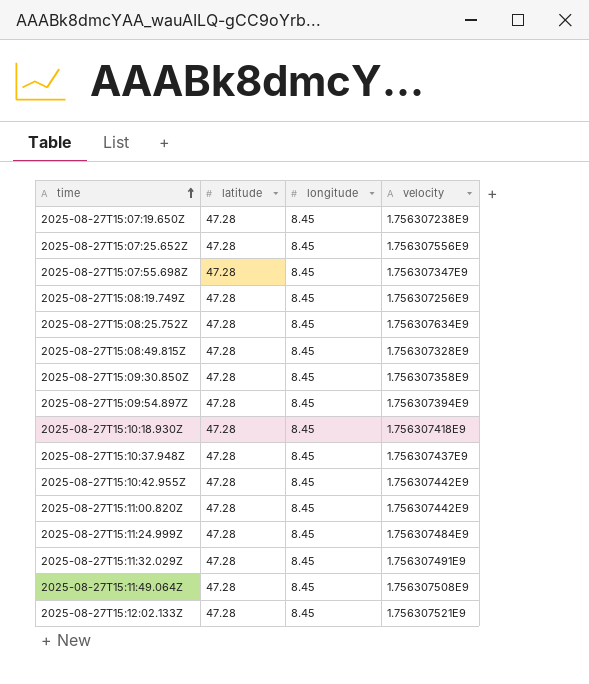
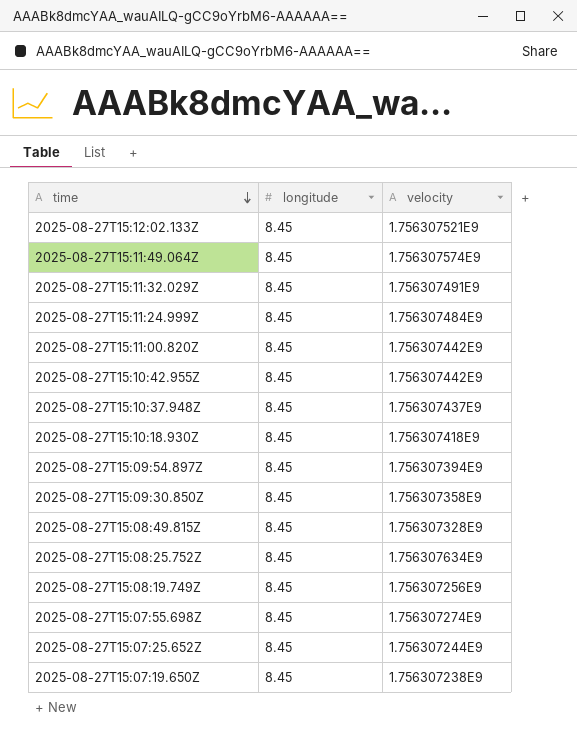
row order: time ascending -> time descending
column latitude | position: 2 -> none
2025-08-27T15:11:49.064Z | velocity: 1.756307508E9 -> 1.756307574E9
2025-08-27T15:07:55.698Z | velocity: 1.756307347E9 -> 1.756307274E9
2025-08-27T15:07:25.652Z | velocity: 1.756307556E9 -> 1.756307244E9

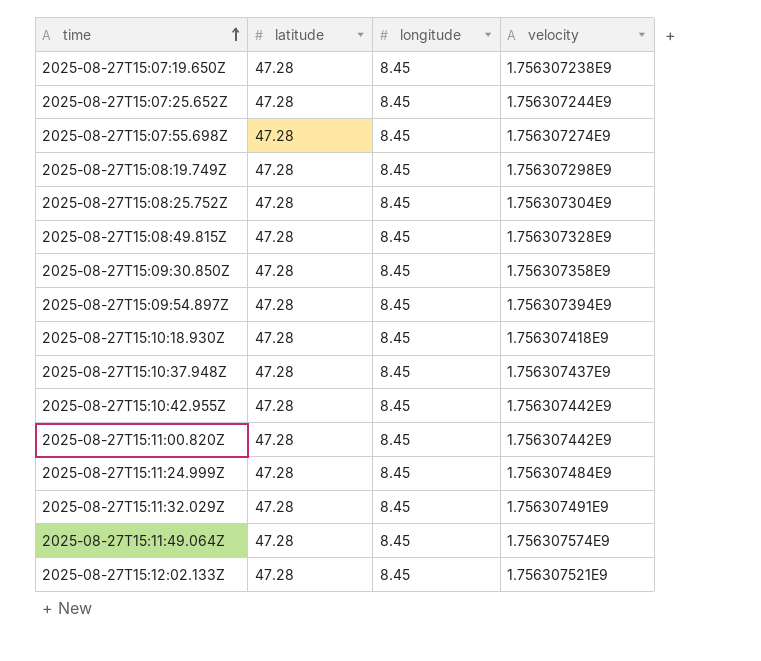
row order: time descending -> time ascending
column latitude | position: none -> 2
2025-08-27T15:08:19.749Z | velocity: 1.756307256E9 -> 1.756307298E9
2025-08-27T15:08:25.752Z | velocity: 1.756307634E9 -> 1.756307304E9

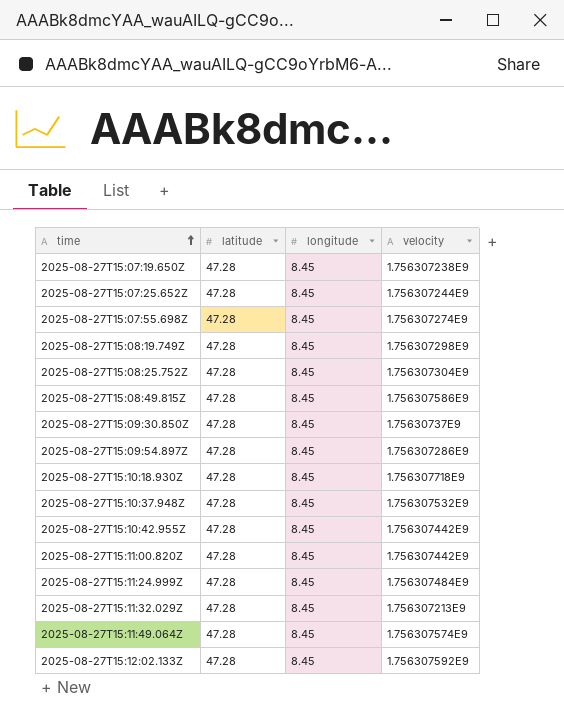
2025-08-27T15:08:49.815Z | velocity: 1.756307328E9 -> 1.756307586E9
2025-08-27T15:09:30.850Z | velocity: 1.756307358E9 -> 1.75630737E9
2025-08-27T15:09:54.897Z | velocity: 1.756307394E9 -> 1.756307286E9
2025-08-27T15:10:18.930Z | velocity: 1.756307418E9 -> 1.756307718E9
2025-08-27T15:10:37.948Z | velocity: 1.756307437E9 -> 1.756307532E9
2025-08-27T15:11:32.029Z | velocity: 1.756307491E9 -> 1.756307213E9
2025-08-27T15:12:02.133Z | velocity: 1.756307521E9 -> 1.756307592E9

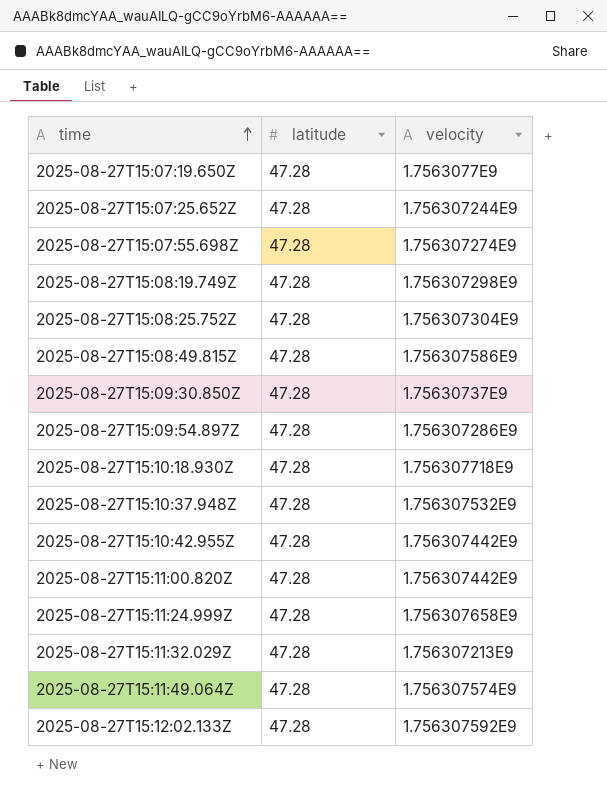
column longitude | position: 3 -> none
2025-08-27T15:07:19.650Z | velocity: 1.756307238E9 -> 1.7563077E9
2025-08-27T15:11:24.999Z | velocity: 1.756307484E9 -> 1.756307658E9

